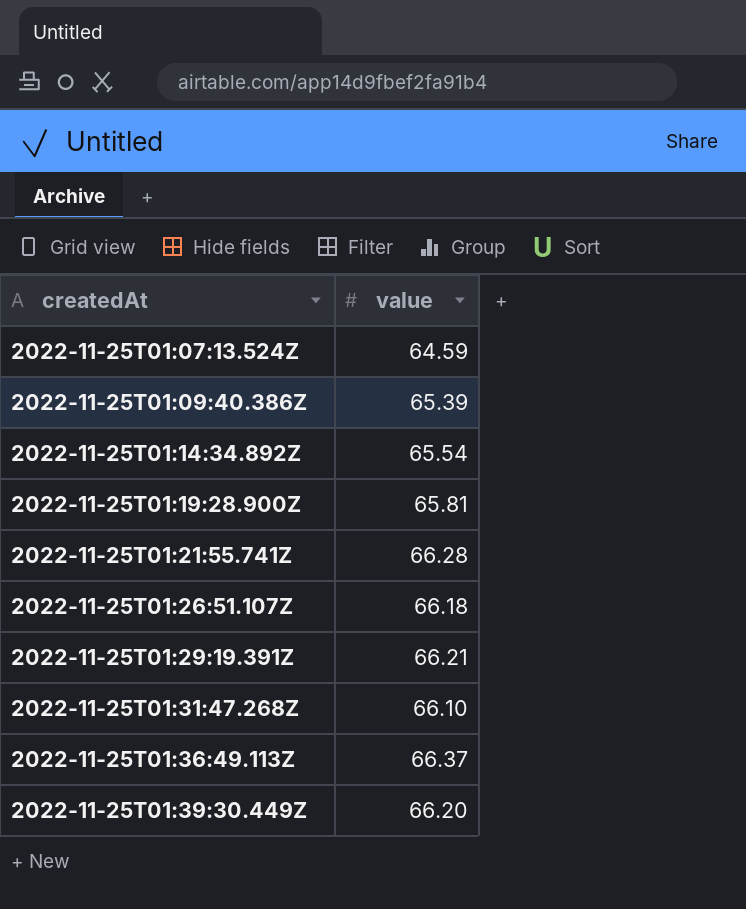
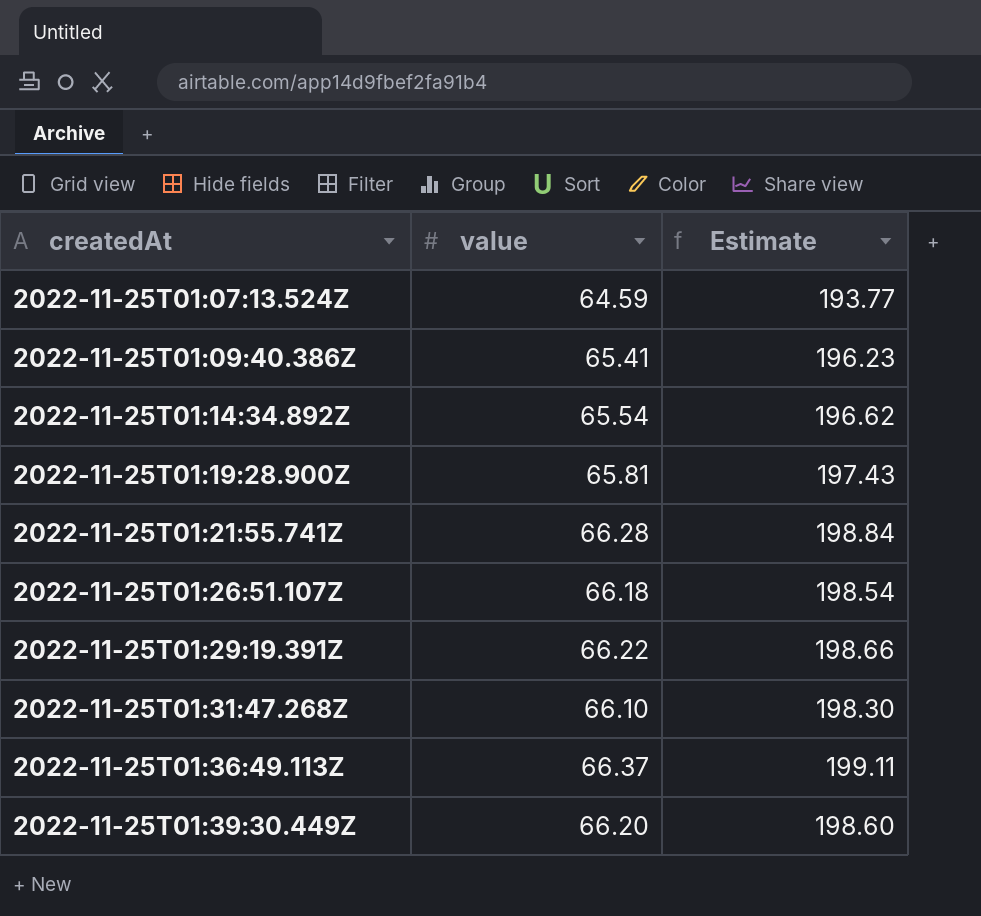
column Estimate | formula: none -> [value] * 3
2022-11-25T01:09:40.386Z | value: 65.39 -> 65.41
2022-11-25T01:29:19.391Z | value: 66.21 -> 66.22

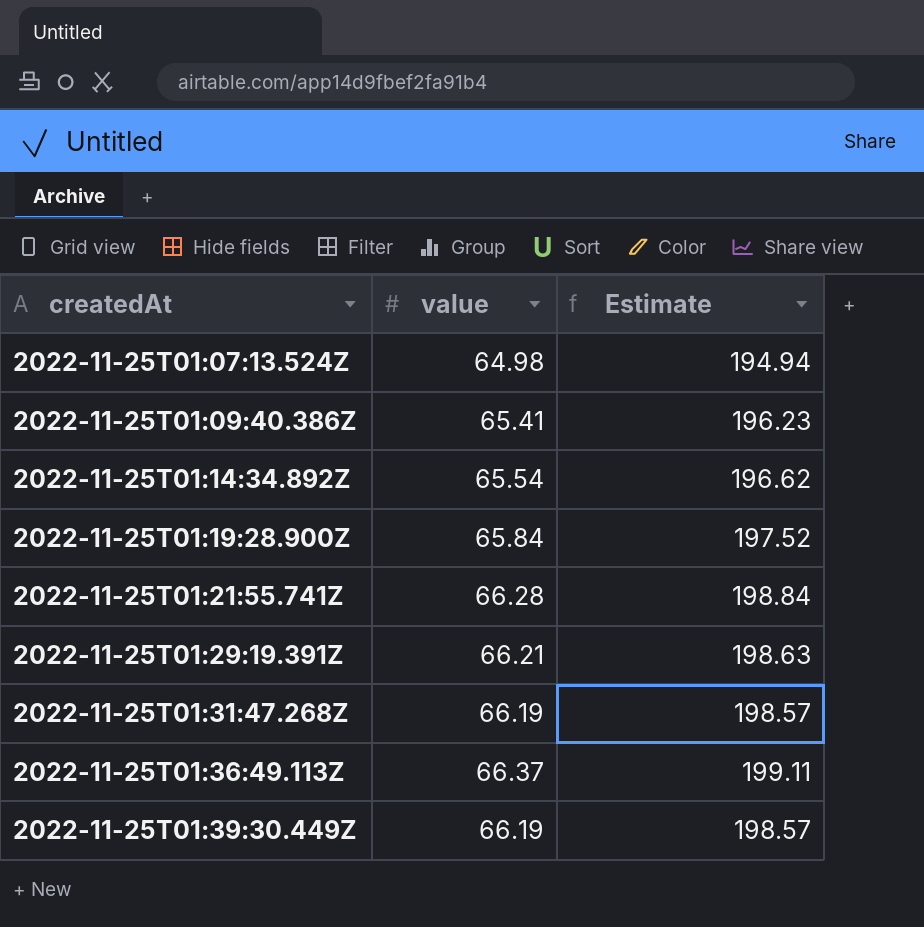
row 2022-11-25T01:26:51.107Z: 66.18 | 198.54 -> none
2022-11-25T01:07:13.524Z | value: 64.59 -> 64.98
2022-11-25T01:07:13.524Z | Estimate: 193.77 -> 194.94
2022-11-25T01:19:28.900Z | value: 65.81 -> 65.84
2022-11-25T01:19:28.900Z | Estimate: 197.43 -> 197.52
2022-11-25T01:29:19.391Z | value: 66.22 -> 66.21
2022-11-25T01:29:19.391Z | Estimate: 198.66 -> 198.63
2022-11-25T01:31:47.268Z | value: 66.10 -> 66.19
2022-11-25T01:31:47.268Z | Estimate: 198.30 -> 198.57
2022-11-25T01:39:30.449Z | value: 66.20 -> 66.19
2022-11-25T01:39:30.449Z | Estimate: 198.60 -> 198.57

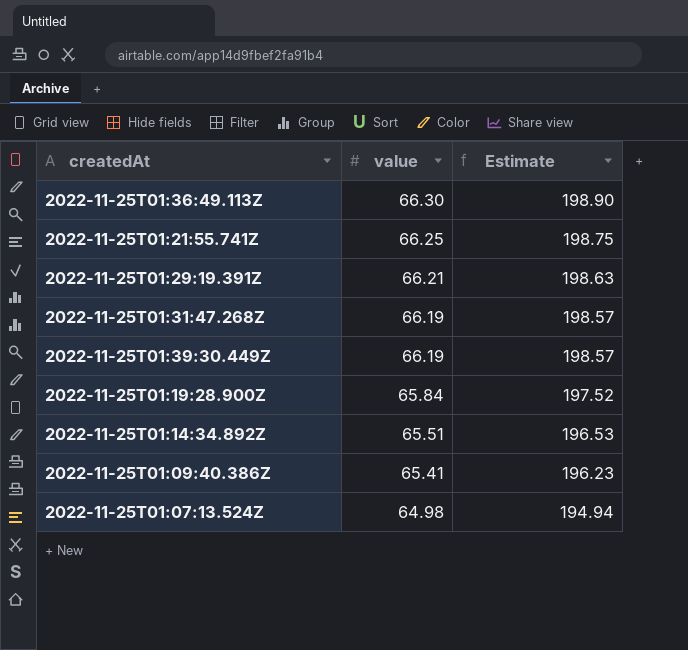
row order: createdAt ascending -> value descending
2022-11-25T01:36:49.113Z | value: 66.37 -> 66.30
2022-11-25T01:36:49.113Z | Estimate: 199.11 -> 198.90
2022-11-25T01:21:55.741Z | value: 66.28 -> 66.25
2022-11-25T01:21:55.741Z | Estimate: 198.84 -> 198.75
2022-11-25T01:14:34.892Z | value: 65.54 -> 65.51
2022-11-25T01:14:34.892Z | Estimate: 196.62 -> 196.53

